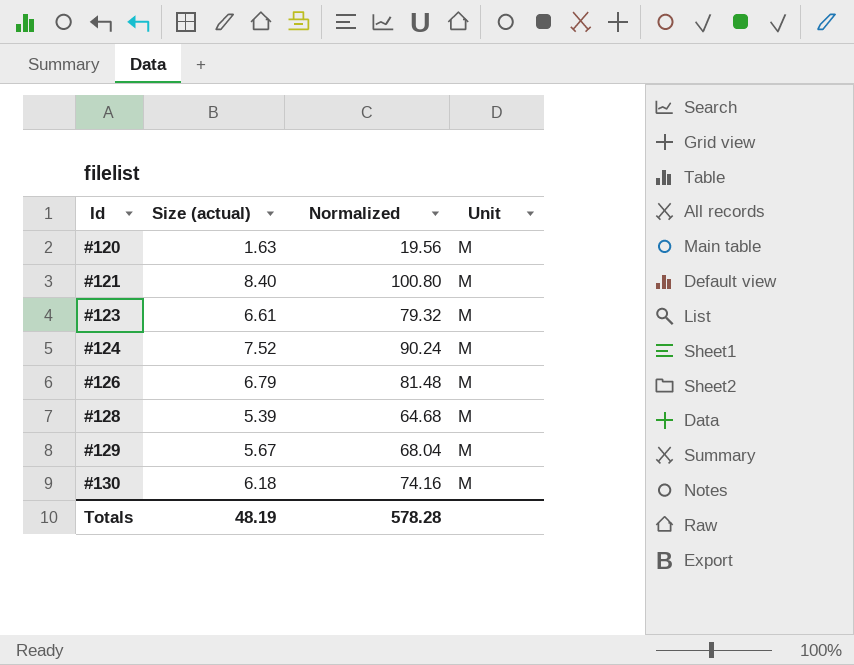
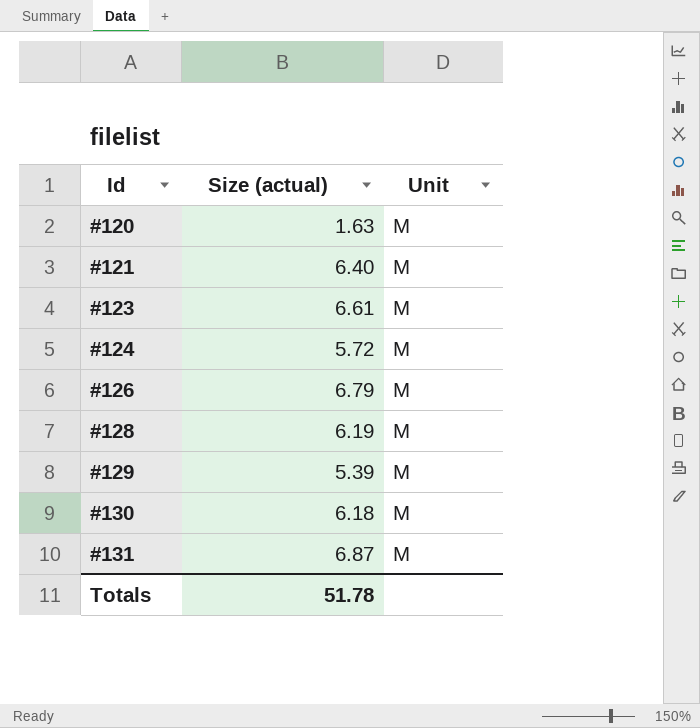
column Normalized | formula: [Size (actual)] * 12 -> none
#121 | Size (actual): 8.40 -> 6.40
#124 | Size (actual): 7.52 -> 5.72
#128 | Size (actual): 5.39 -> 6.19
#129 | Size (actual): 5.67 -> 5.39
row #131: none -> 6.87 | M
Totals | Size (actual): 48.19 -> 51.78

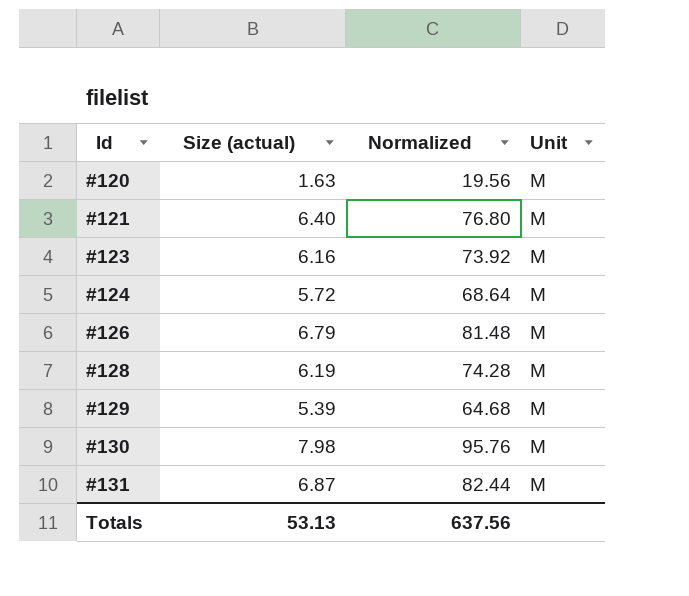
column Normalized | formula: none -> [Size (actual)] * 12
#123 | Size (actual): 6.61 -> 6.16
#130 | Size (actual): 6.18 -> 7.98
Totals | Size (actual): 51.78 -> 53.13

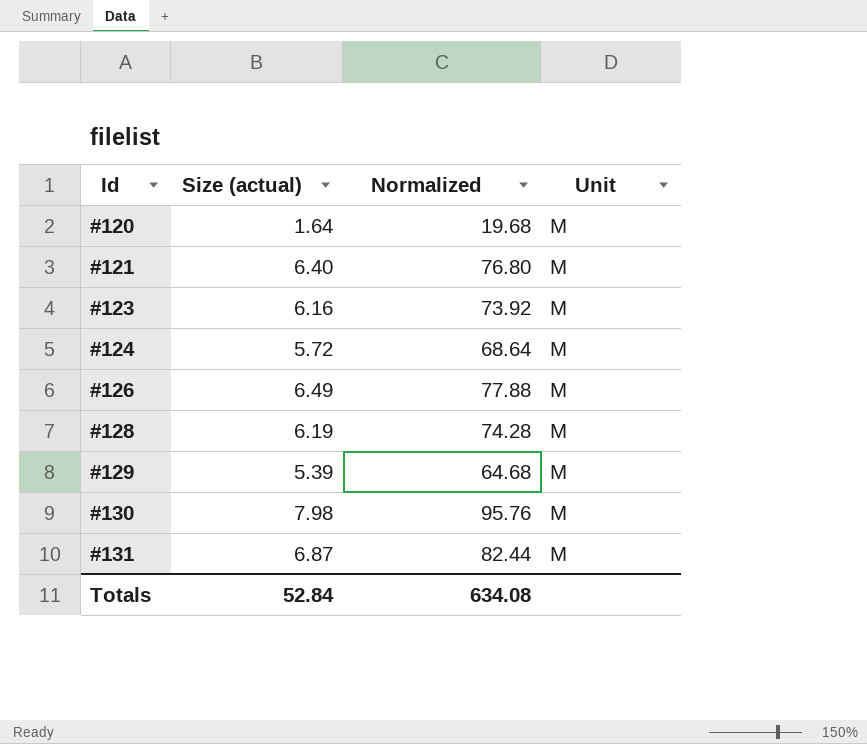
#120 | Size (actual): 1.63 -> 1.64
#120 | Normalized: 19.56 -> 19.68
#126 | Size (actual): 6.79 -> 6.49
#126 | Normalized: 81.48 -> 77.88
Totals | Size (actual): 53.13 -> 52.84
Totals | Normalized: 637.56 -> 634.08

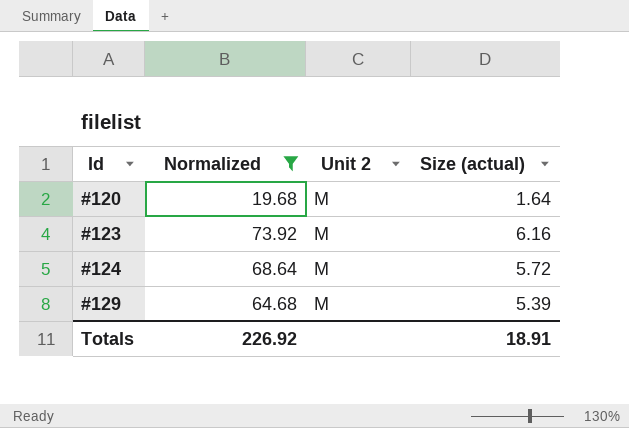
filter: none -> Normalized <= 73.92
column name: Unit -> Unit 2
column Size (actual) | position: 2 -> 4
Totals | Normalized: 634.08 -> 226.92
Totals | Size (actual): 52.84 -> 18.91

